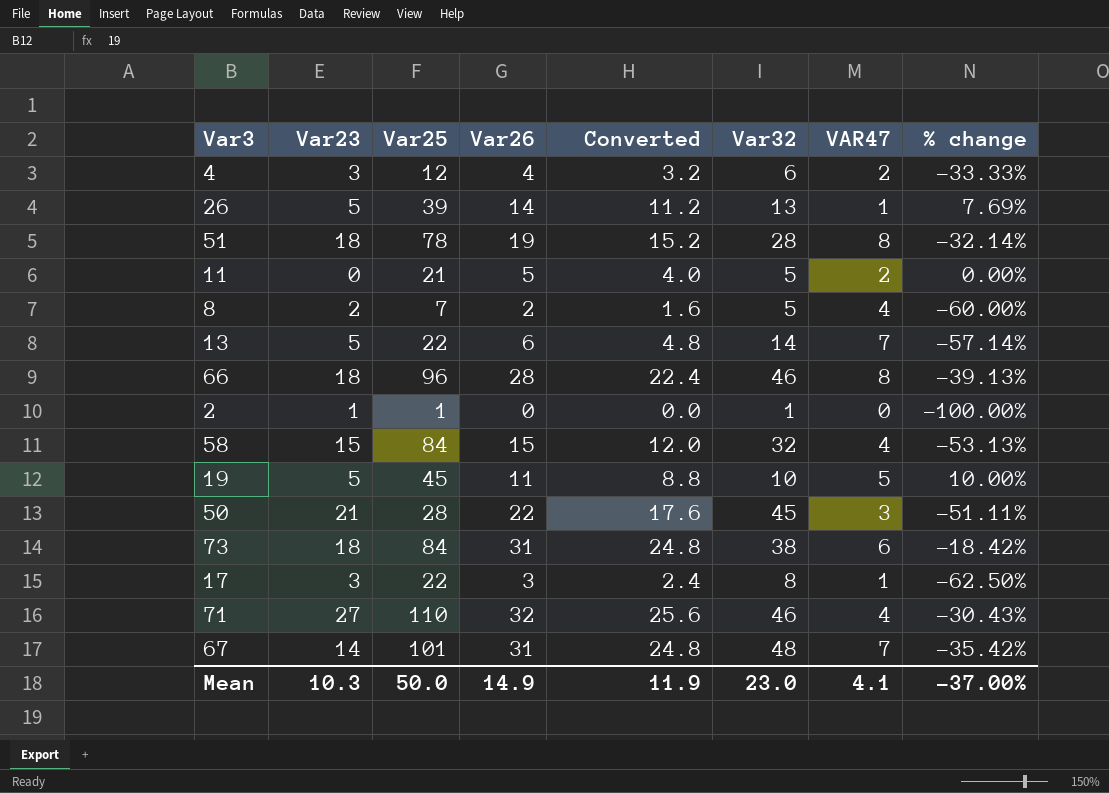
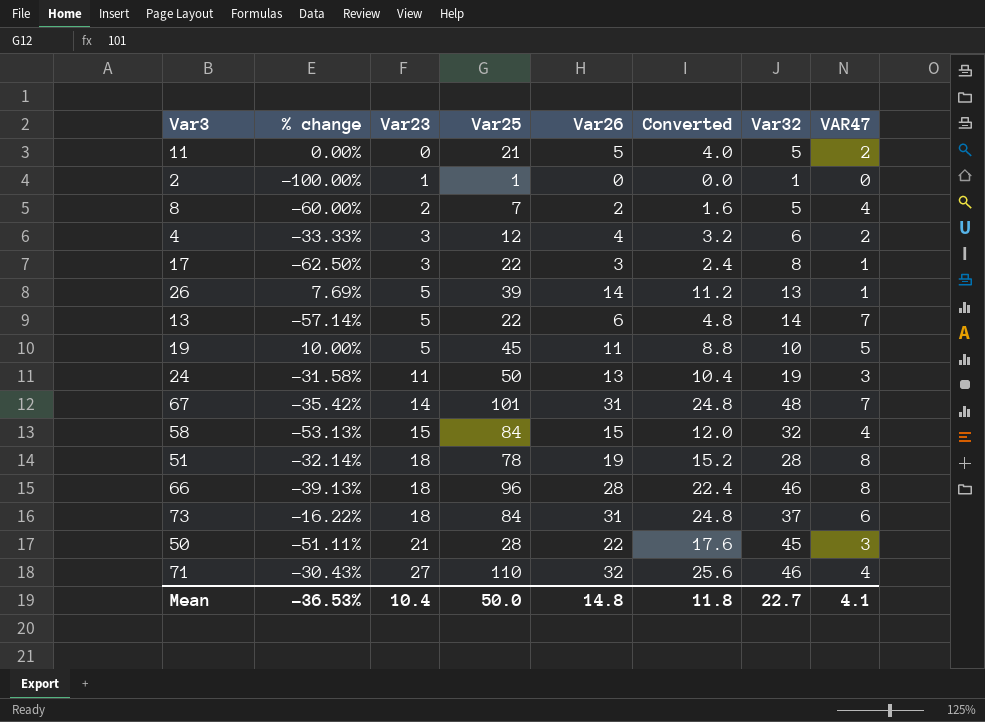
row order: none -> Var23 ascending
column % change | position: 8 -> 2
row 24: none -> -31.58% | 11 | 50 | 13 | 10.4 | 19 | 3
73 | % change: -18.42% -> -16.22%
73 | Var32: 38 -> 37
Mean | % change: -37.00% -> -36.53%
Mean | Var23: 10.3 -> 10.4
Mean | Var26: 14.9 -> 14.8
Mean | Converted: 11.9 -> 11.8
Mean | Var32: 23.0 -> 22.7

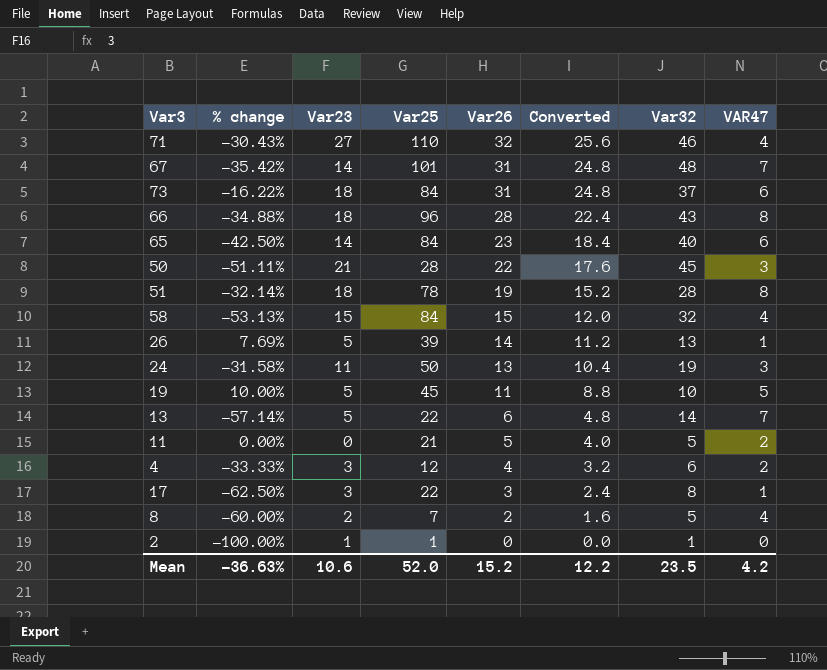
row order: Var23 ascending -> Var26 descending
66 | % change: -39.13% -> -34.88%
66 | Var32: 46 -> 43
row 65: none -> -42.50% | 14 | 84 | 23 | 18.4 | 40 | 6
Mean | % change: -36.53% -> -36.63%
Mean | Var23: 10.4 -> 10.6
Mean | Var25: 50.0 -> 52.0
Mean | Var26: 14.8 -> 15.2
Mean | Converted: 11.8 -> 12.2
Mean | Var32: 22.7 -> 23.5
Mean | VAR47: 4.1 -> 4.2

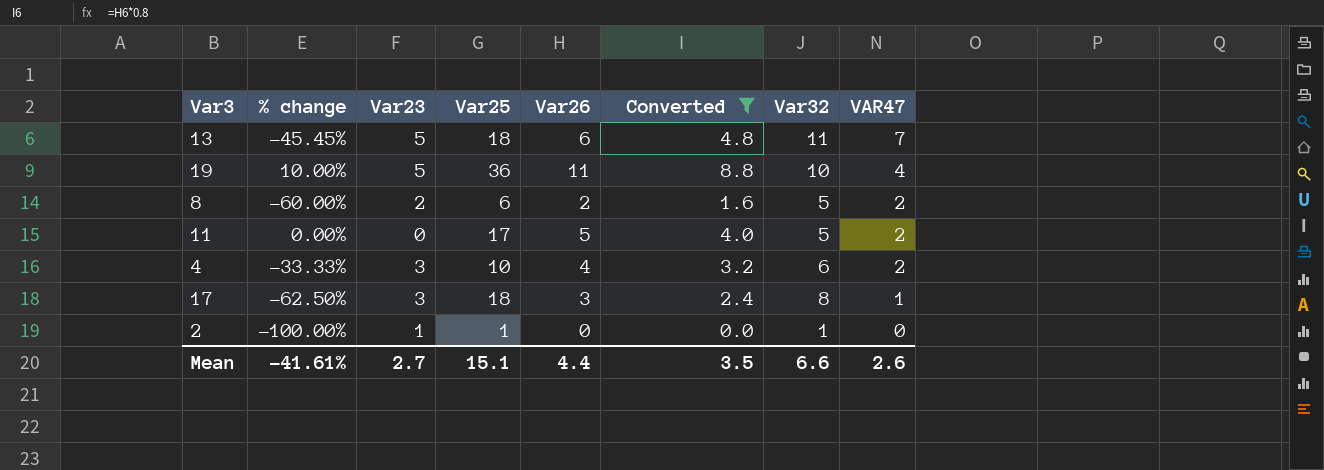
filter: none -> Converted <= 8.8
row order: Var26 descending -> VAR47 descending
13 | % change: -57.14% -> -45.45%
13 | Var25: 22 -> 18
13 | Var32: 14 -> 11
19 | Var25: 45 -> 36
19 | VAR47: 5 -> 4
8 | Var25: 7 -> 6
8 | VAR47: 4 -> 2
11 | Var25: 21 -> 17
4 | Var25: 12 -> 10
17 | Var25: 22 -> 18
Mean | % change: -36.63% -> -41.61%
Mean | Var23: 10.6 -> 2.7
Mean | Var25: 52.0 -> 15.1
Mean | Var26: 15.2 -> 4.4
Mean | Converted: 12.2 -> 3.5
Mean | Var32: 23.5 -> 6.6
Mean | VAR47: 4.2 -> 2.6

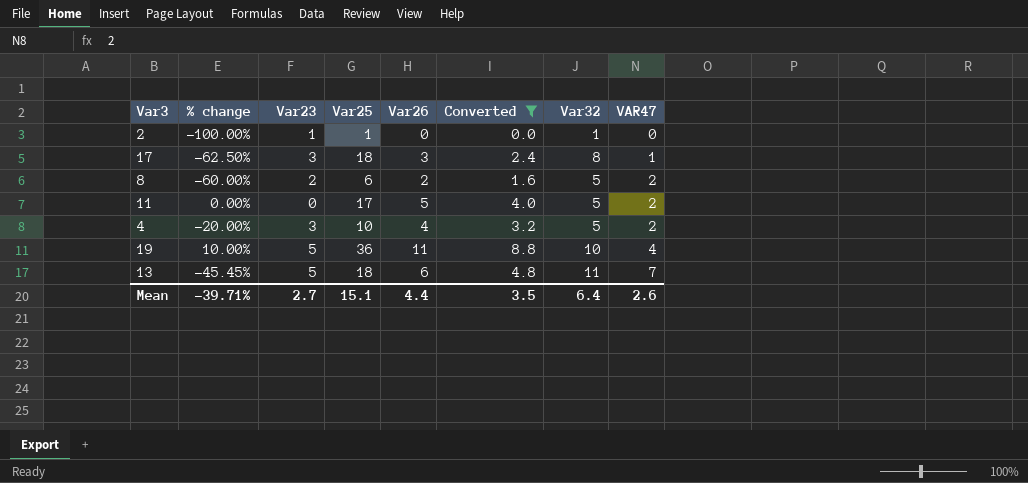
row order: VAR47 descending -> VAR47 ascending
4 | % change: -33.33% -> -20.00%
4 | Var32: 6 -> 5
Mean | % change: -41.61% -> -39.71%
Mean | Var32: 6.6 -> 6.4

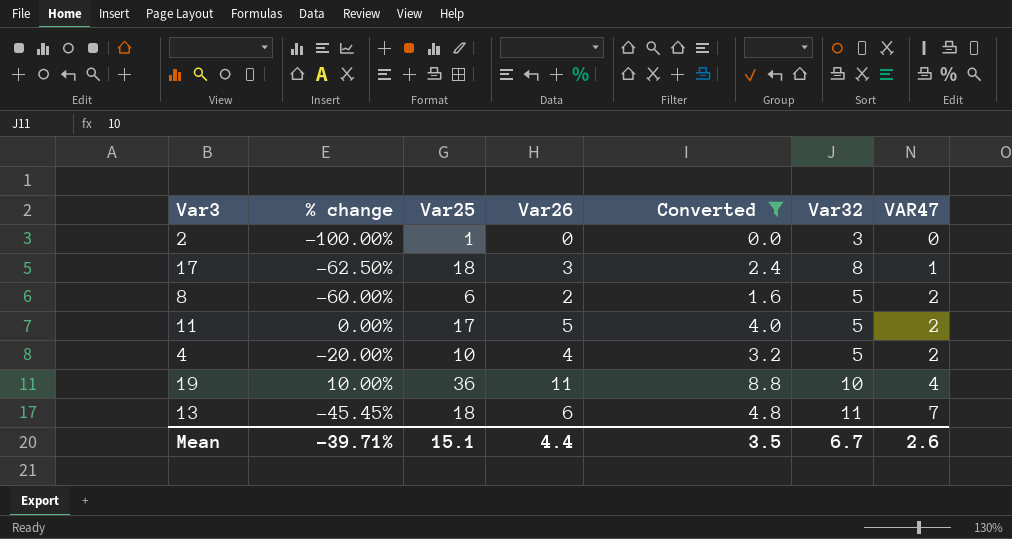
column Var23 | position: 3 -> none
2 | Var32: 1 -> 3
Mean | Var32: 6.4 -> 6.7

